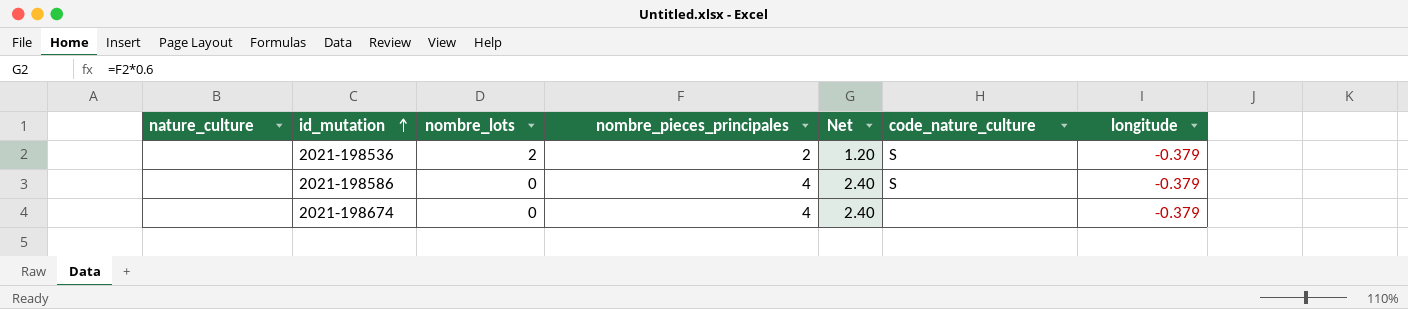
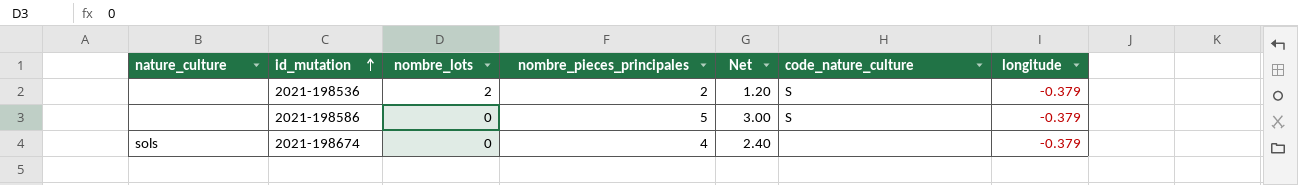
2021-198586 | nombre_pieces_principales: 4 -> 5
2021-198586 | Net: 2.40 -> 3.00
2021-198674 | nature_culture: none -> sols

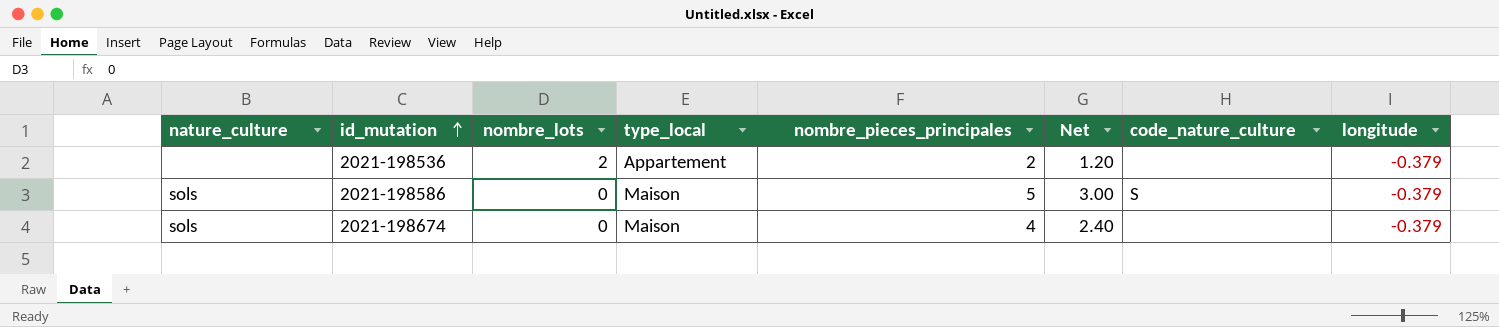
column type_local | position: none -> 4
2021-198536 | code_nature_culture: S -> none
2021-198586 | nature_culture: none -> sols

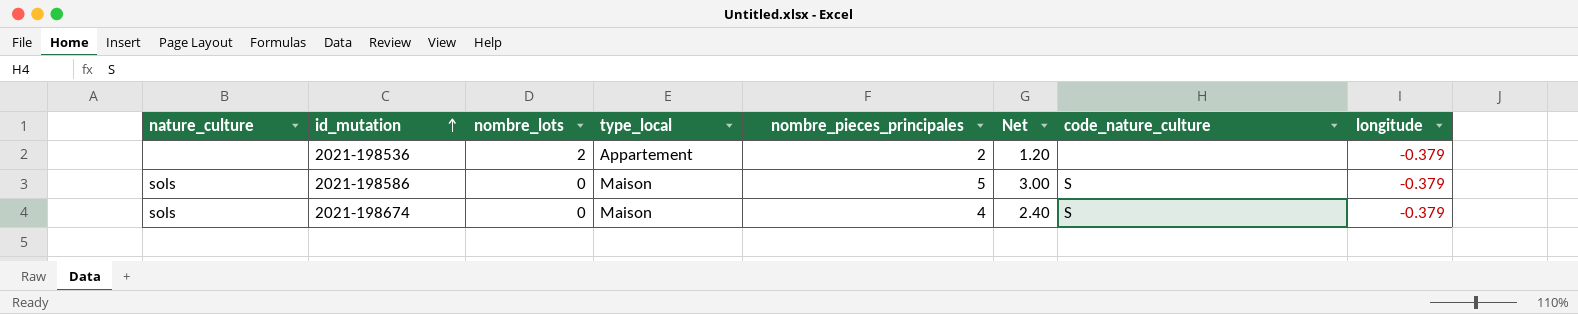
2021-198674 | code_nature_culture: none -> S

